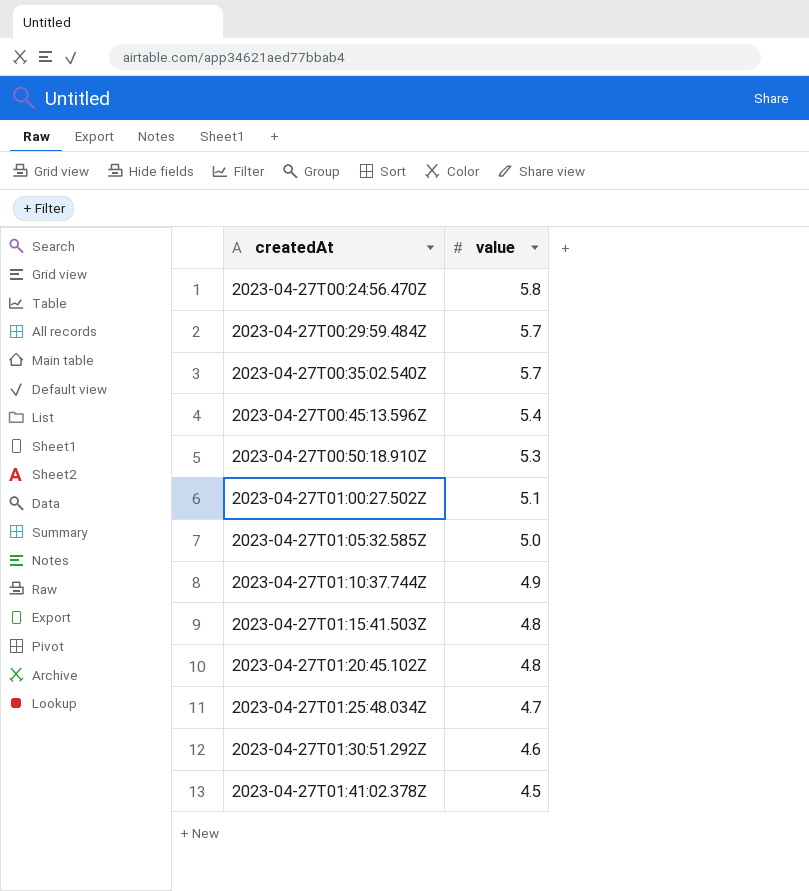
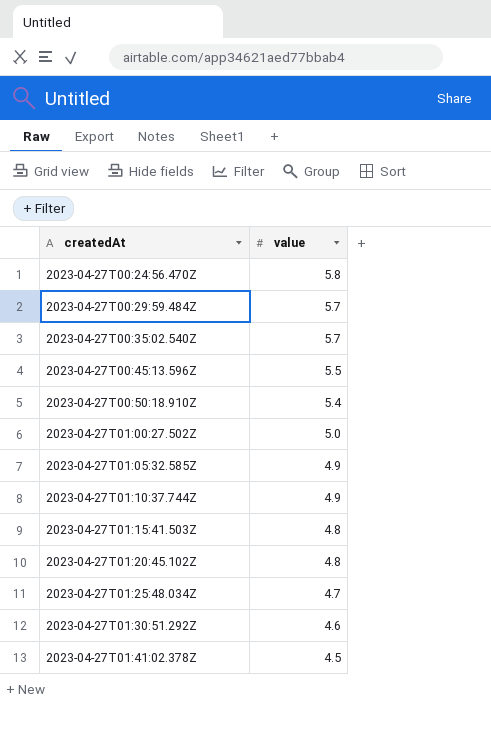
2023-04-27T00:45:13.596Z | value: 5.4 -> 5.5
2023-04-27T00:50:18.910Z | value: 5.3 -> 5.4
2023-04-27T01:00:27.502Z | value: 5.1 -> 5.0
2023-04-27T01:05:32.585Z | value: 5.0 -> 4.9

